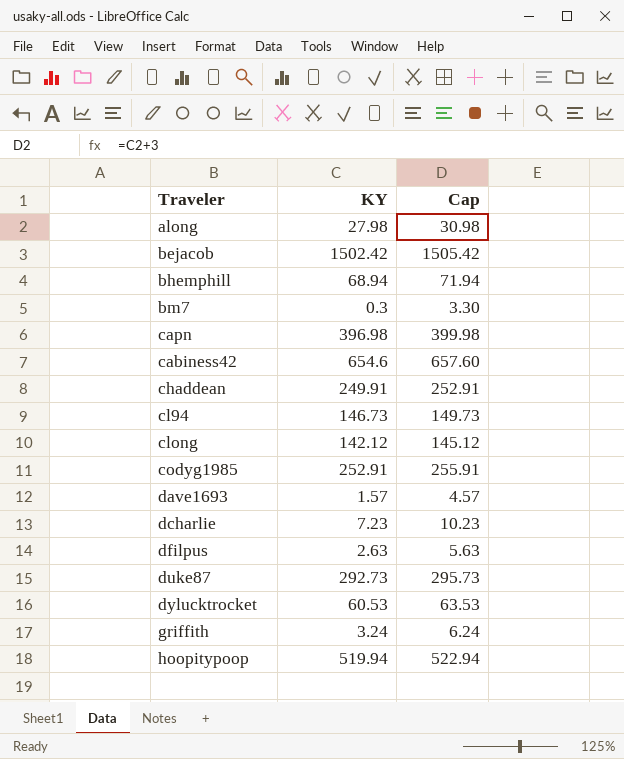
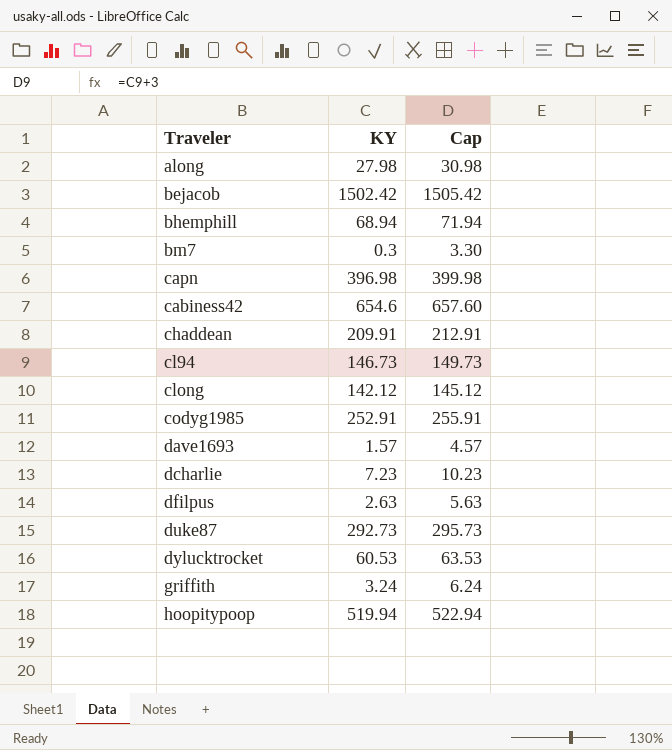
chaddean | KY: 249.91 -> 209.91
chaddean | Cap: 252.91 -> 212.91

